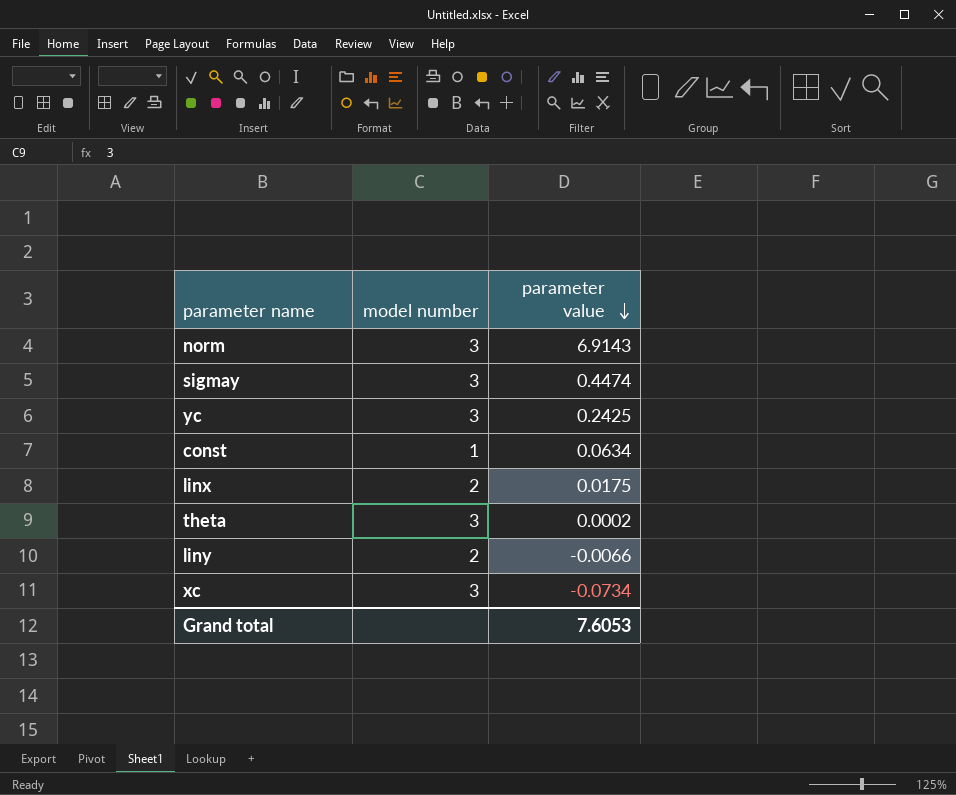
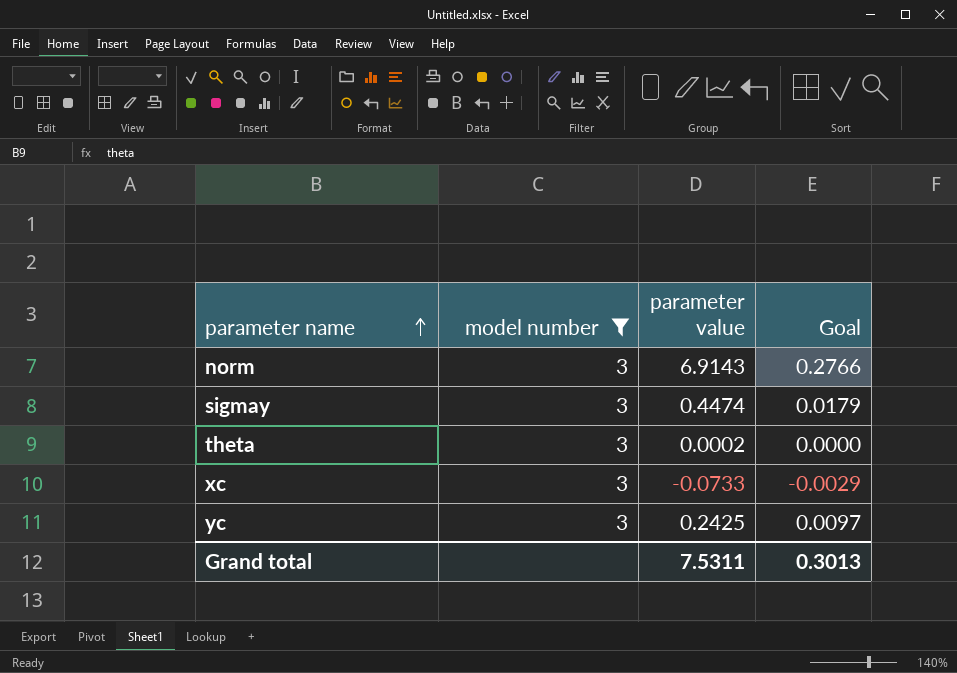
filter: none -> model number = 3
row order: parameter value descending -> parameter name ascending
column Goal | formula: none -> [parameter value] * 0.04
xc | parameter value: -0.0734 -> -0.0733
Grand total | parameter value: 7.6053 -> 7.5311

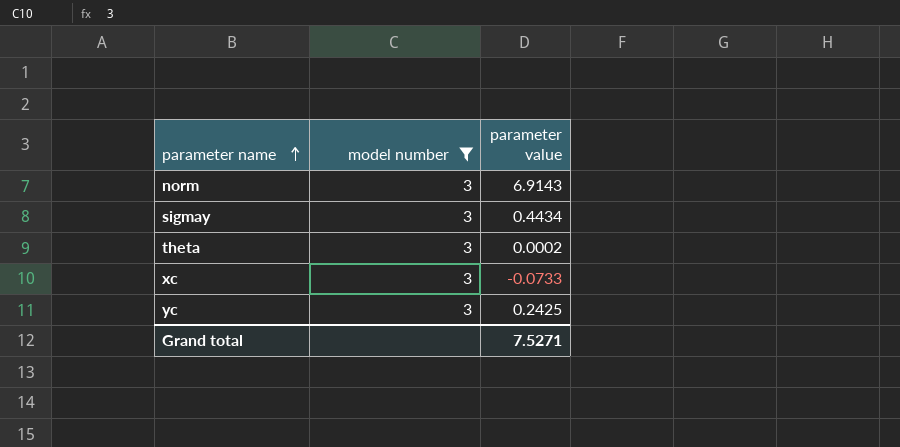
column Goal | formula: [parameter value] * 0.04 -> none
sigmay | parameter value: 0.4474 -> 0.4434
Grand total | parameter value: 7.5311 -> 7.5271

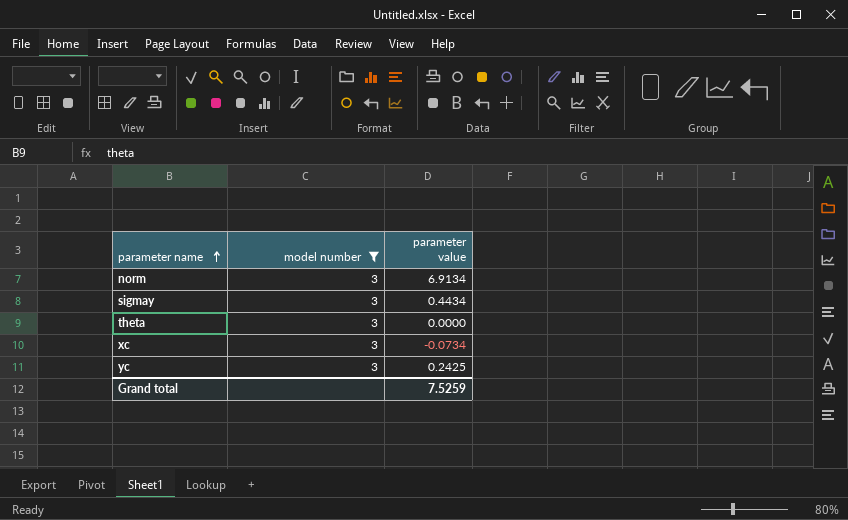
norm | parameter value: 6.9143 -> 6.9134
theta | parameter value: 0.0002 -> 0.0000
xc | parameter value: -0.0733 -> -0.0734
Grand total | parameter value: 7.5271 -> 7.5259

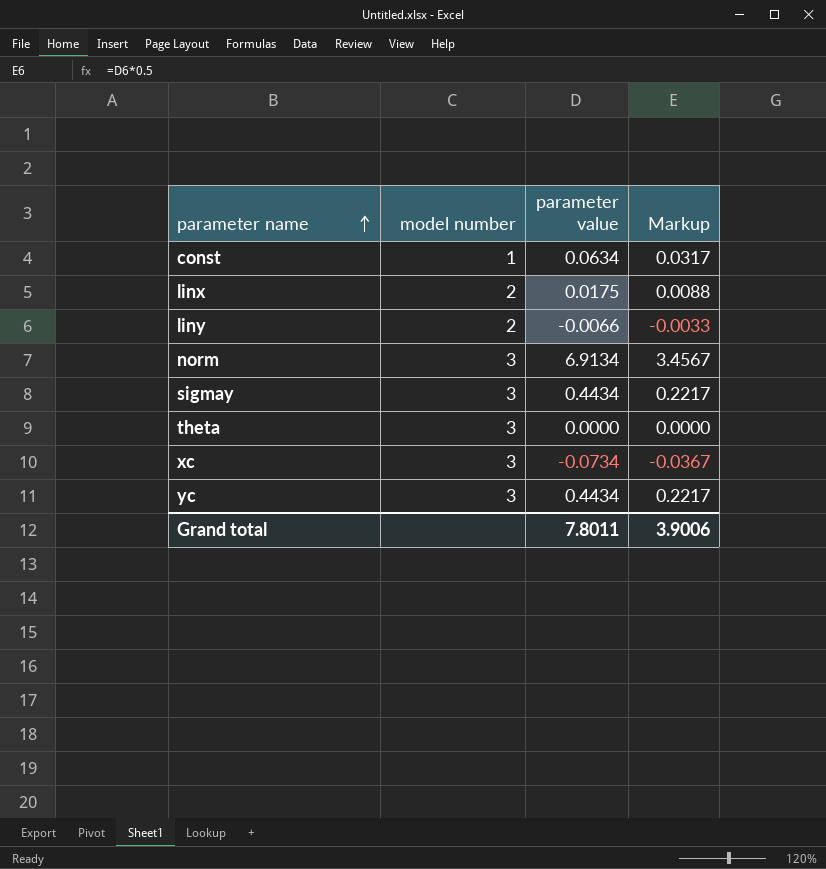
filter: model number = 3 -> none
column Markup | formula: none -> [parameter value] * 0.5
yc | parameter value: 0.2425 -> 0.4434
Grand total | parameter value: 7.5259 -> 7.8011

